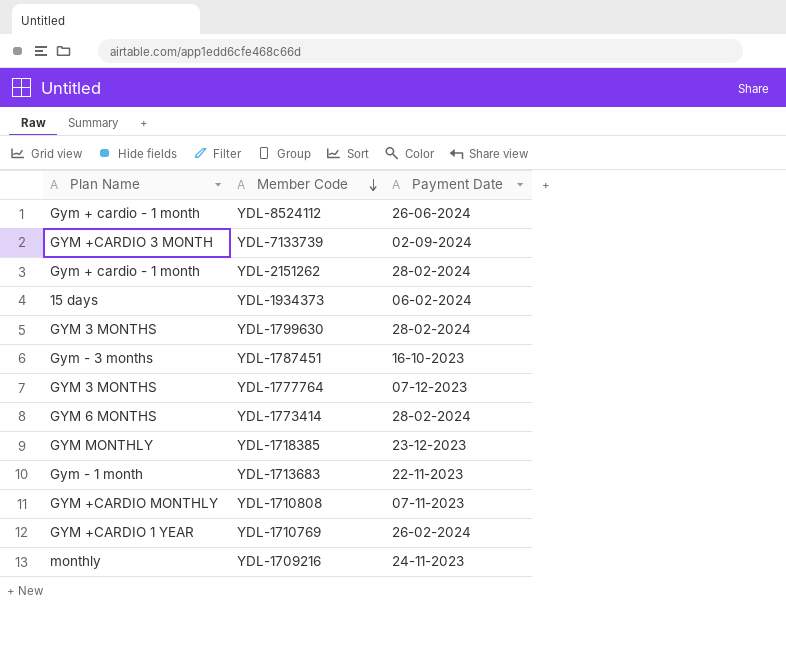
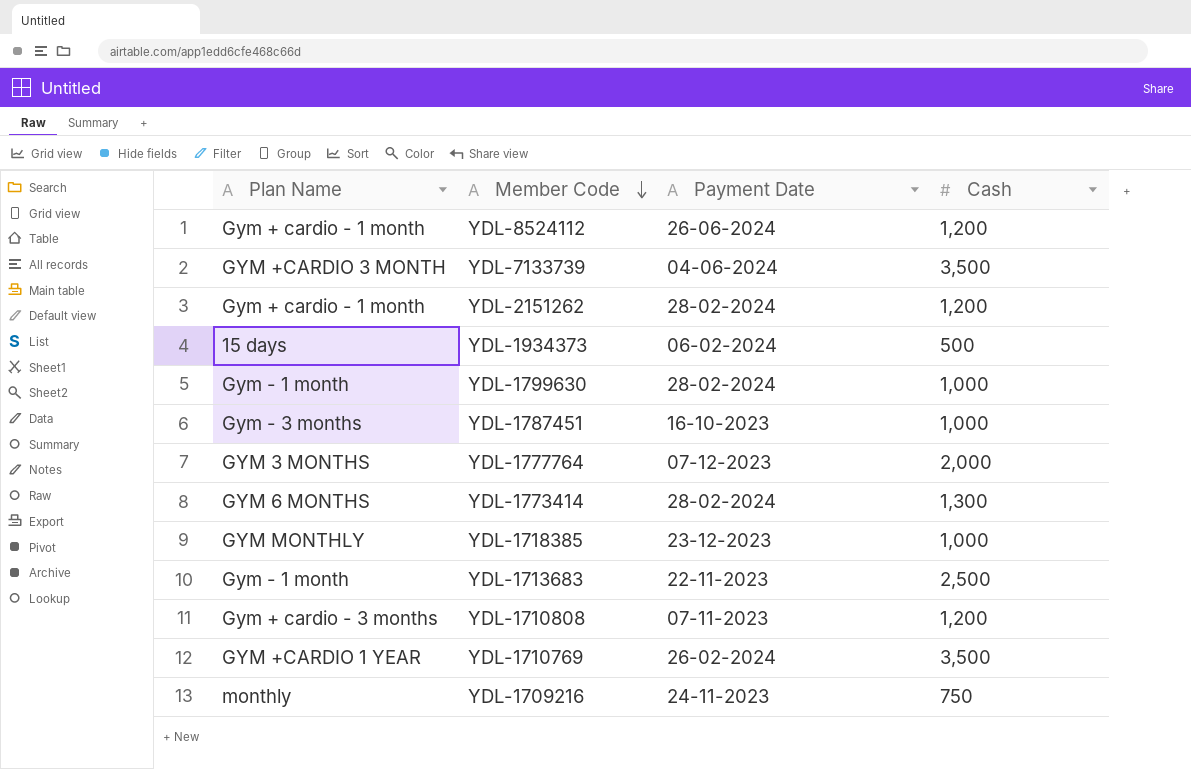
column Cash | position: none -> 4
YDL-7133739 | Payment Date: 02-09-2024 -> 04-06-2024
YDL-1799630 | Plan Name: GYM 3 MONTHS -> Gym - 1 month
YDL-1710808 | Plan Name: GYM +CARDIO MONTHLY -> Gym + cardio - 3 months

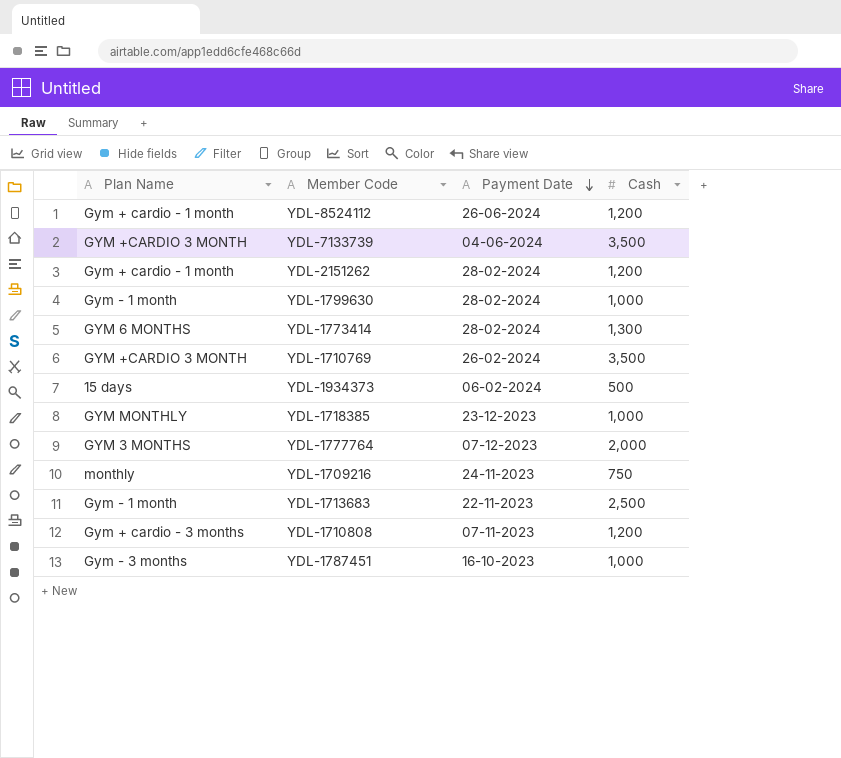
row order: Member Code descending -> Payment Date descending
YDL-1710769 | Plan Name: GYM +CARDIO 1 YEAR -> GYM +CARDIO 3 MONTH

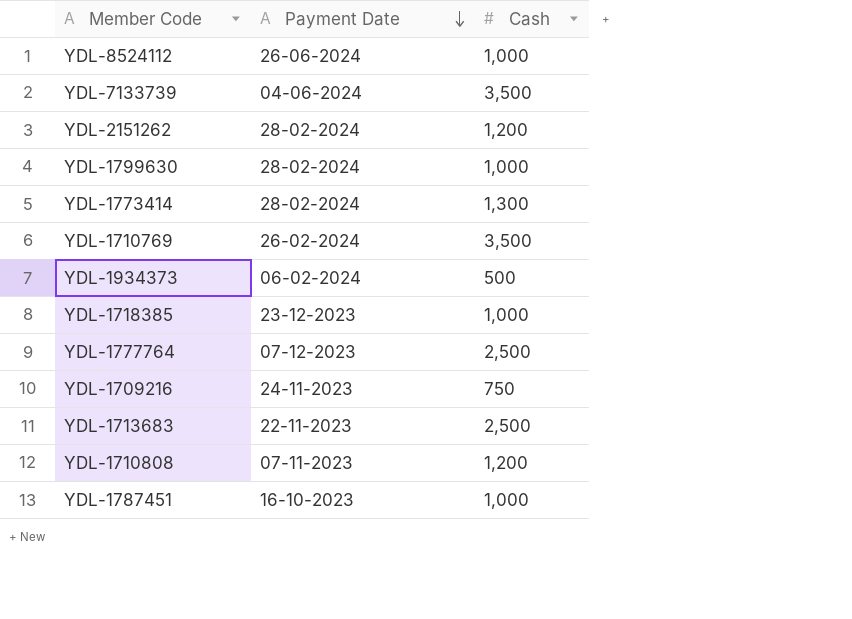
column Plan Name | position: 1 -> none
YDL-8524112 | Cash: 1,200 -> 1,000
YDL-1777764 | Cash: 2,000 -> 2,500

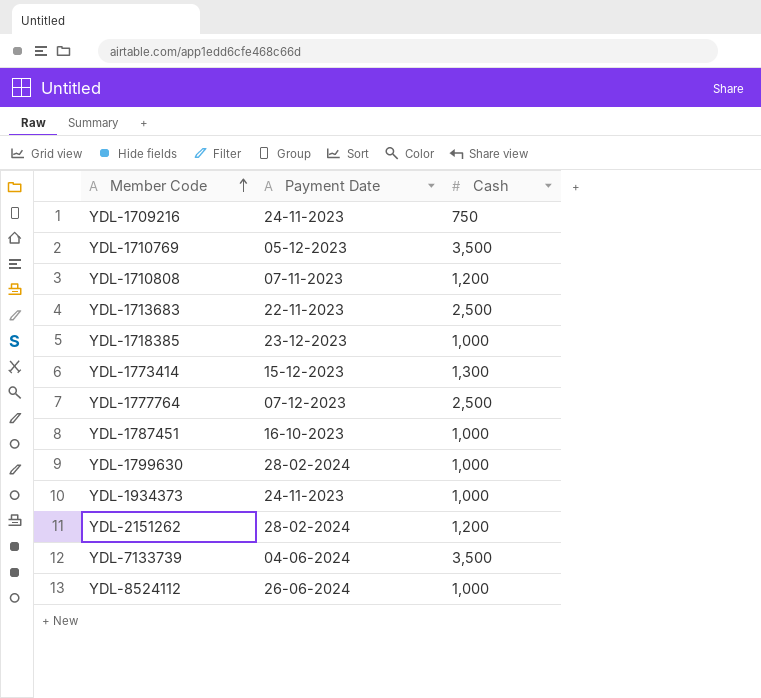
row order: Payment Date descending -> Member Code ascending
YDL-1710769 | Payment Date: 26-02-2024 -> 05-12-2023
YDL-1773414 | Payment Date: 28-02-2024 -> 15-12-2023
YDL-1934373 | Payment Date: 06-02-2024 -> 24-11-2023
YDL-1934373 | Cash: 500 -> 1,000

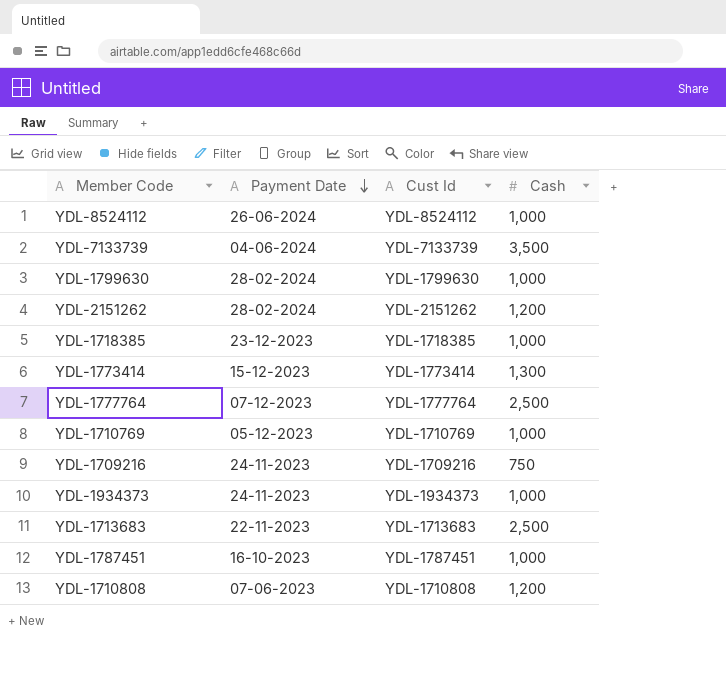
row order: Member Code ascending -> Payment Date descending
column Cust Id | position: none -> 3
YDL-1710769 | Cash: 3,500 -> 1,000
YDL-1710808 | Payment Date: 07-11-2023 -> 07-06-2023

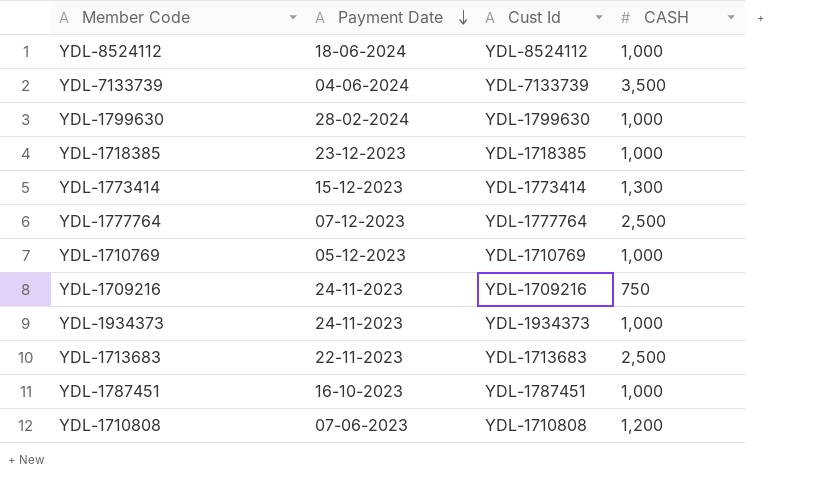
column name: Cash -> CASH
row YDL-2151262: 28-02-2024 | YDL-2151262 | 1,200 -> none
YDL-8524112 | Payment Date: 26-06-2024 -> 18-06-2024

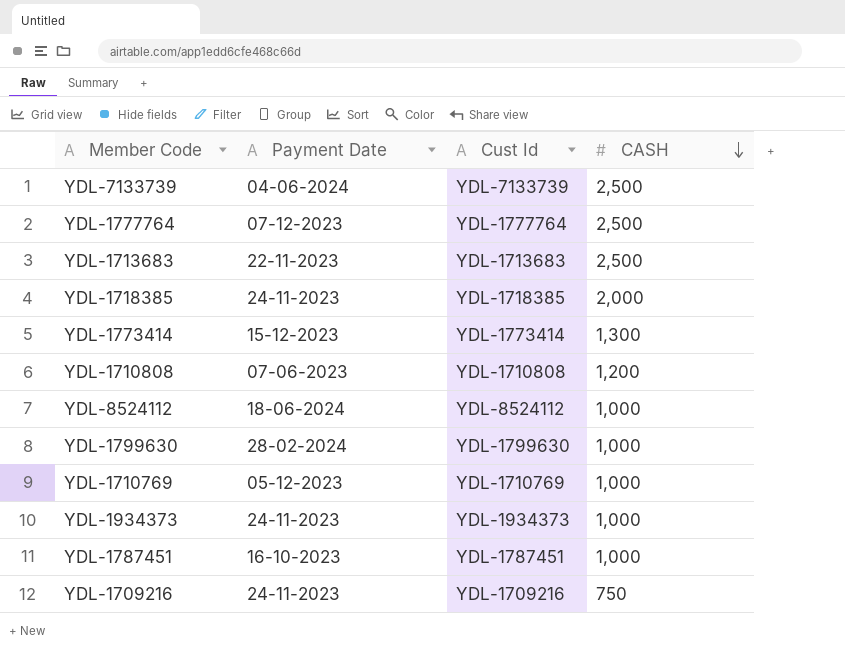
row order: Payment Date descending -> CASH descending
YDL-7133739 | CASH: 3,500 -> 2,500
YDL-1718385 | Payment Date: 23-12-2023 -> 24-11-2023
YDL-1718385 | CASH: 1,000 -> 2,000

